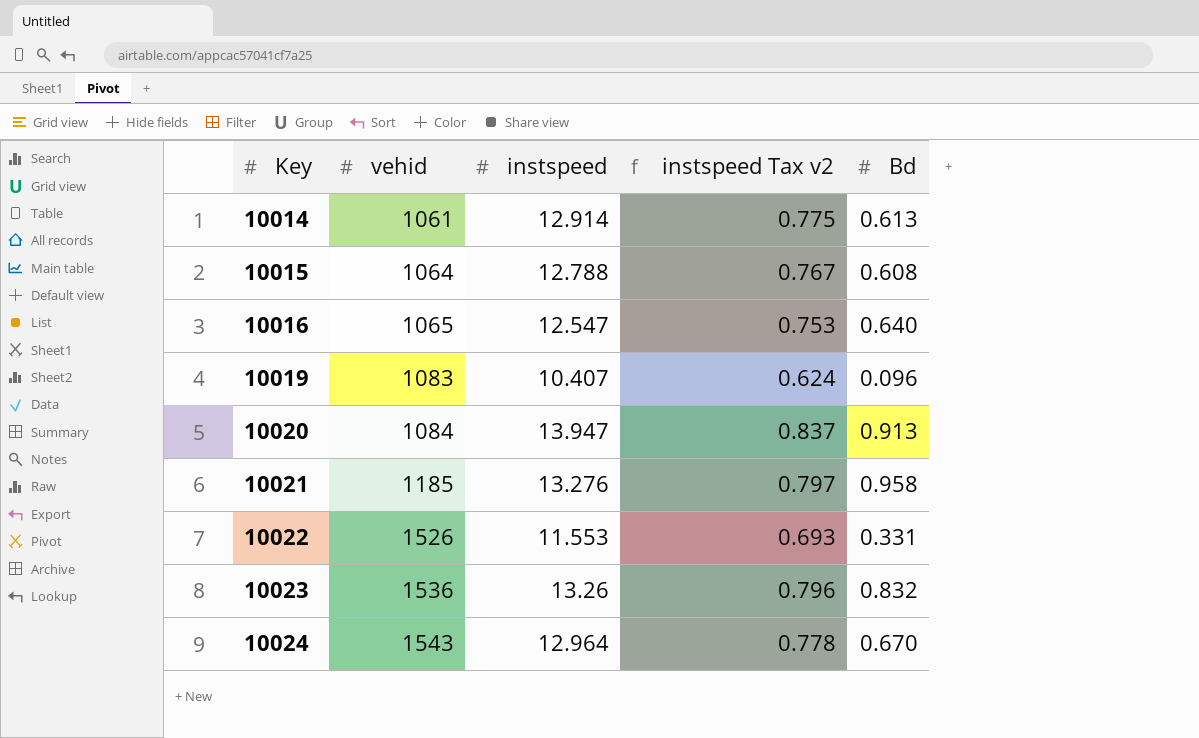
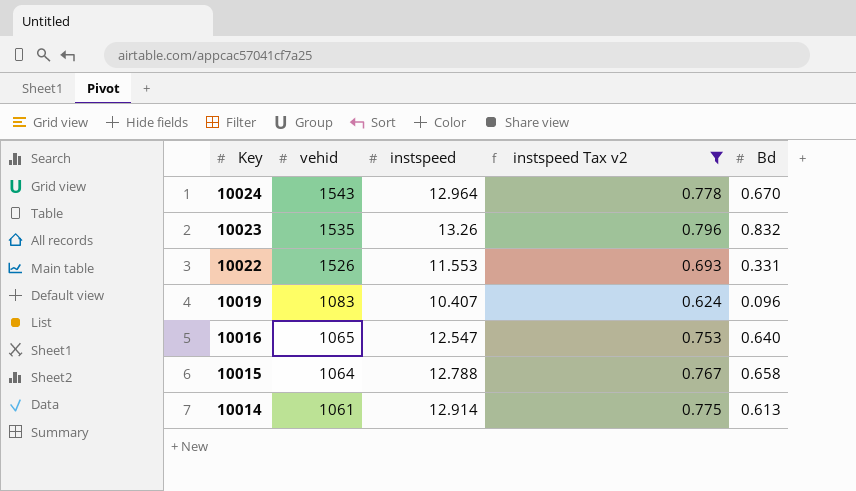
filter: none -> instspeed Tax v2 <= 0.796
row order: Key ascending -> Key descending
10023 | vehid: 1536 -> 1535
10015 | Bd: 0.608 -> 0.658

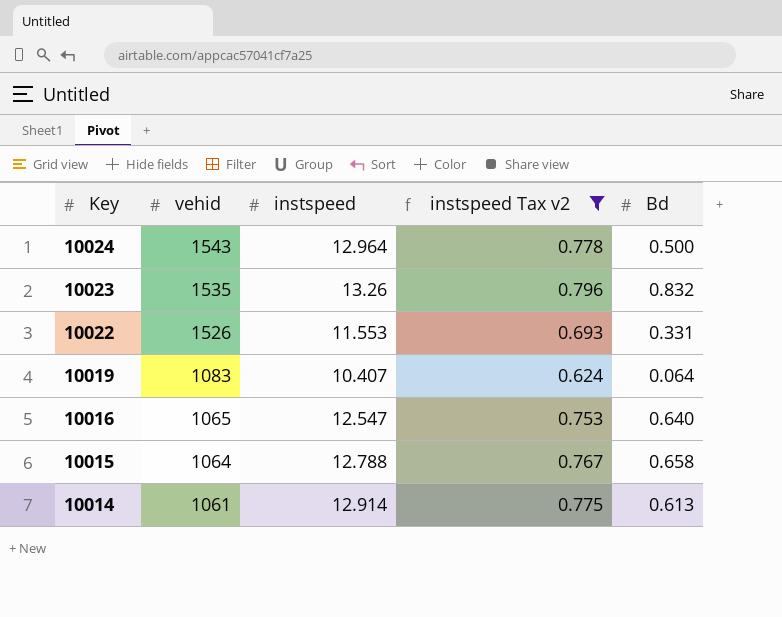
10024 | Bd: 0.670 -> 0.500
10019 | Bd: 0.096 -> 0.064

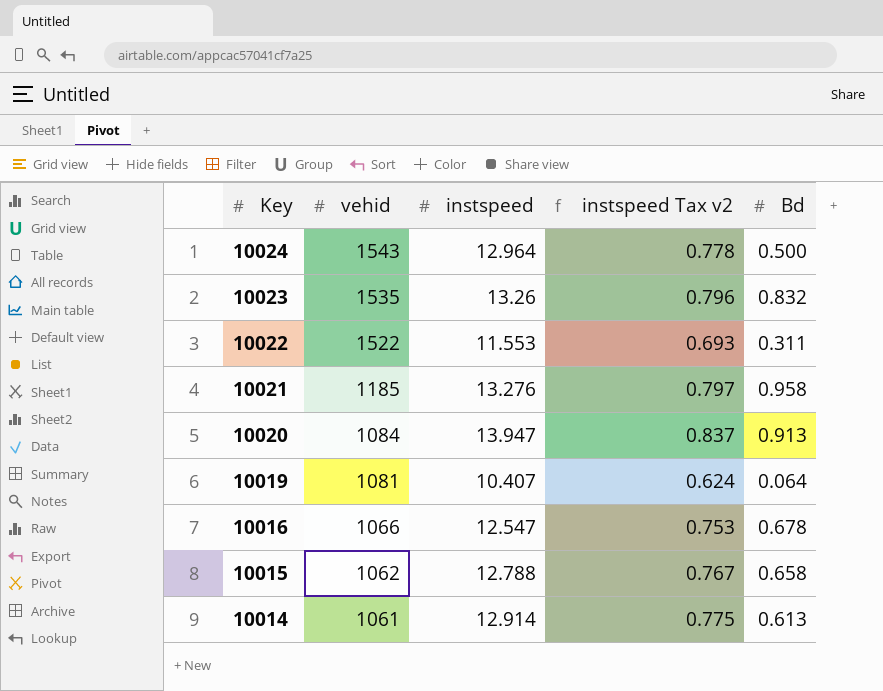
filter: instspeed Tax v2 <= 0.796 -> none
10022 | vehid: 1526 -> 1522
10022 | Bd: 0.331 -> 0.311
10019 | vehid: 1083 -> 1081
10016 | vehid: 1065 -> 1066
10016 | Bd: 0.640 -> 0.678
10015 | vehid: 1064 -> 1062

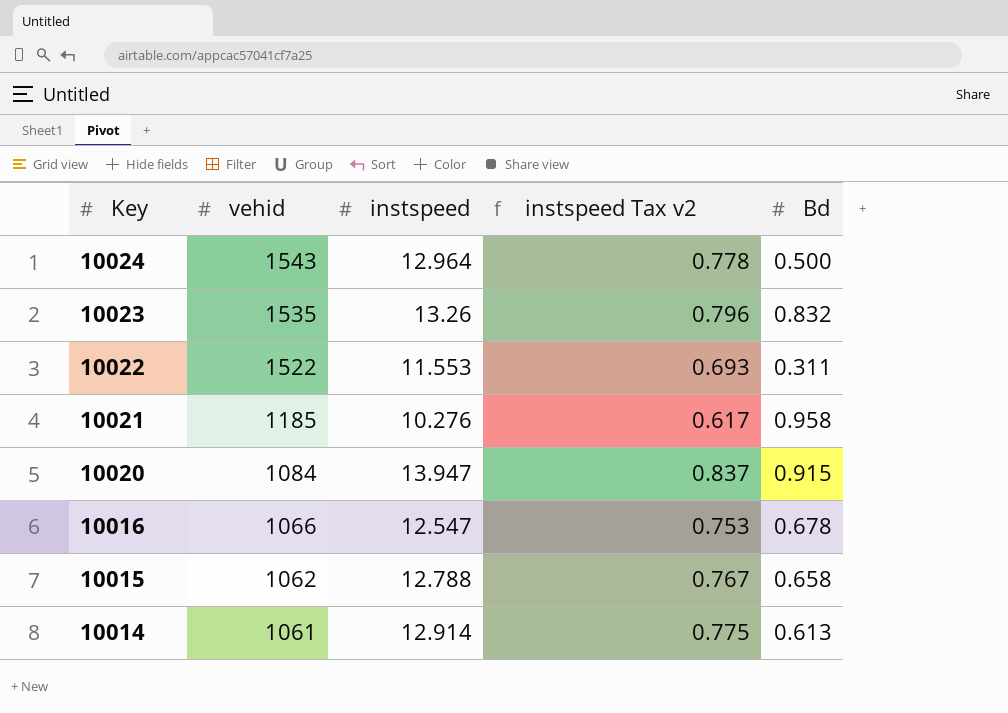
row 10019: 1081 | 10.407 | 0.624 | 0.064 -> none
10021 | instspeed: 13.276 -> 10.276
10021 | instspeed Tax v2: 0.797 -> 0.617
10020 | Bd: 0.913 -> 0.915

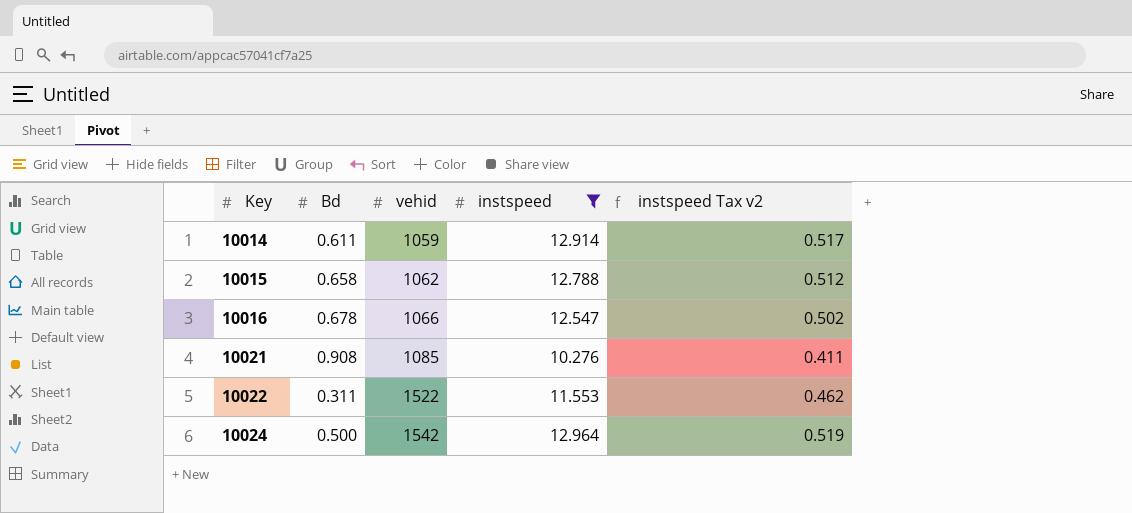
filter: none -> instspeed <= 12.964
row order: Key descending -> Key ascending
column Bd | position: 5 -> 2
column instspeed Tax v2 | formula: [instspeed] * 0.06 -> [instspeed] * 0.04
10014 | Bd: 0.613 -> 0.611
10014 | vehid: 1061 -> 1059
10021 | Bd: 0.958 -> 0.908
10021 | vehid: 1185 -> 1085
10024 | vehid: 1543 -> 1542

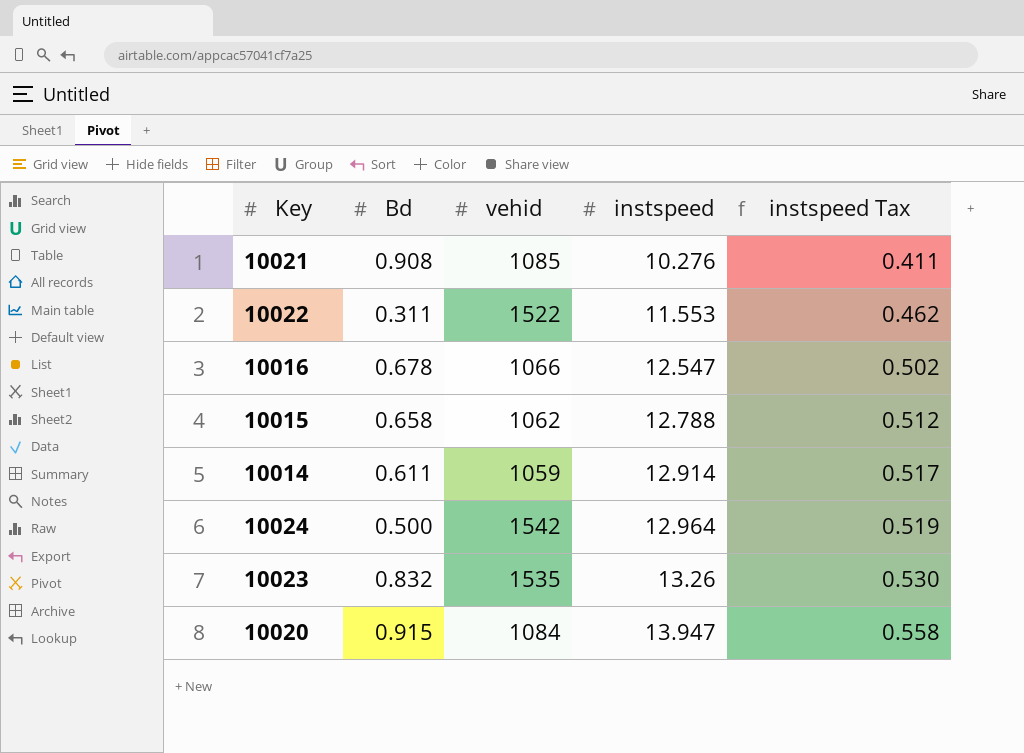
filter: instspeed <= 12.964 -> none
row order: Key ascending -> instspeed ascending
column name: instspeed Tax v2 -> instspeed Tax

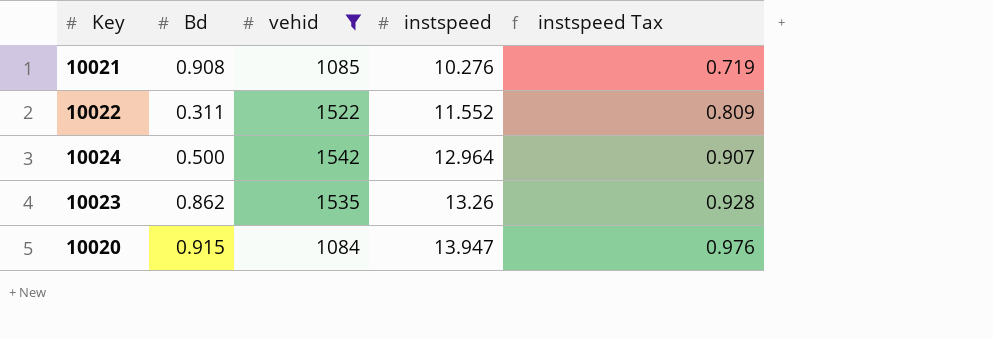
filter: none -> vehid >= 1084
column instspeed Tax | formula: [instspeed] * 0.04 -> [instspeed] * 0.07
10022 | instspeed: 11.553 -> 11.552
10023 | Bd: 0.832 -> 0.862

